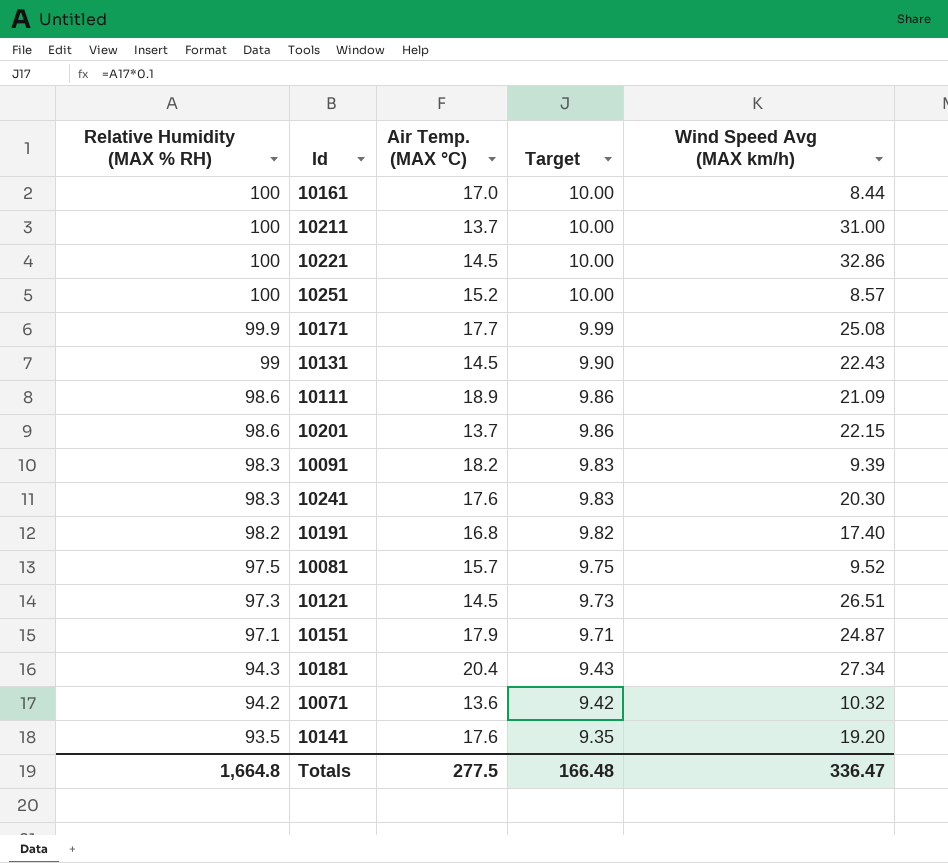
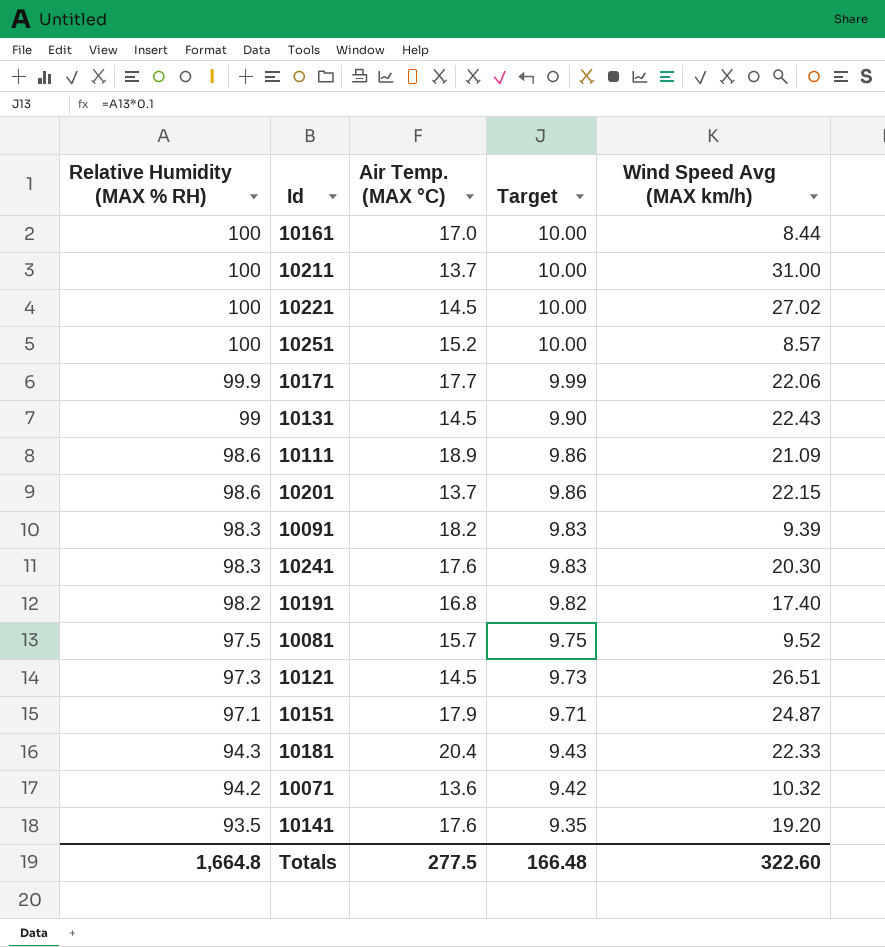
10221 | Wind Speed Avg (MAX km/h): 32.86 -> 27.02
10171 | Wind Speed Avg (MAX km/h): 25.08 -> 22.06
10181 | Wind Speed Avg (MAX km/h): 27.34 -> 22.33
Totals | Wind Speed Avg (MAX km/h): 336.47 -> 322.60

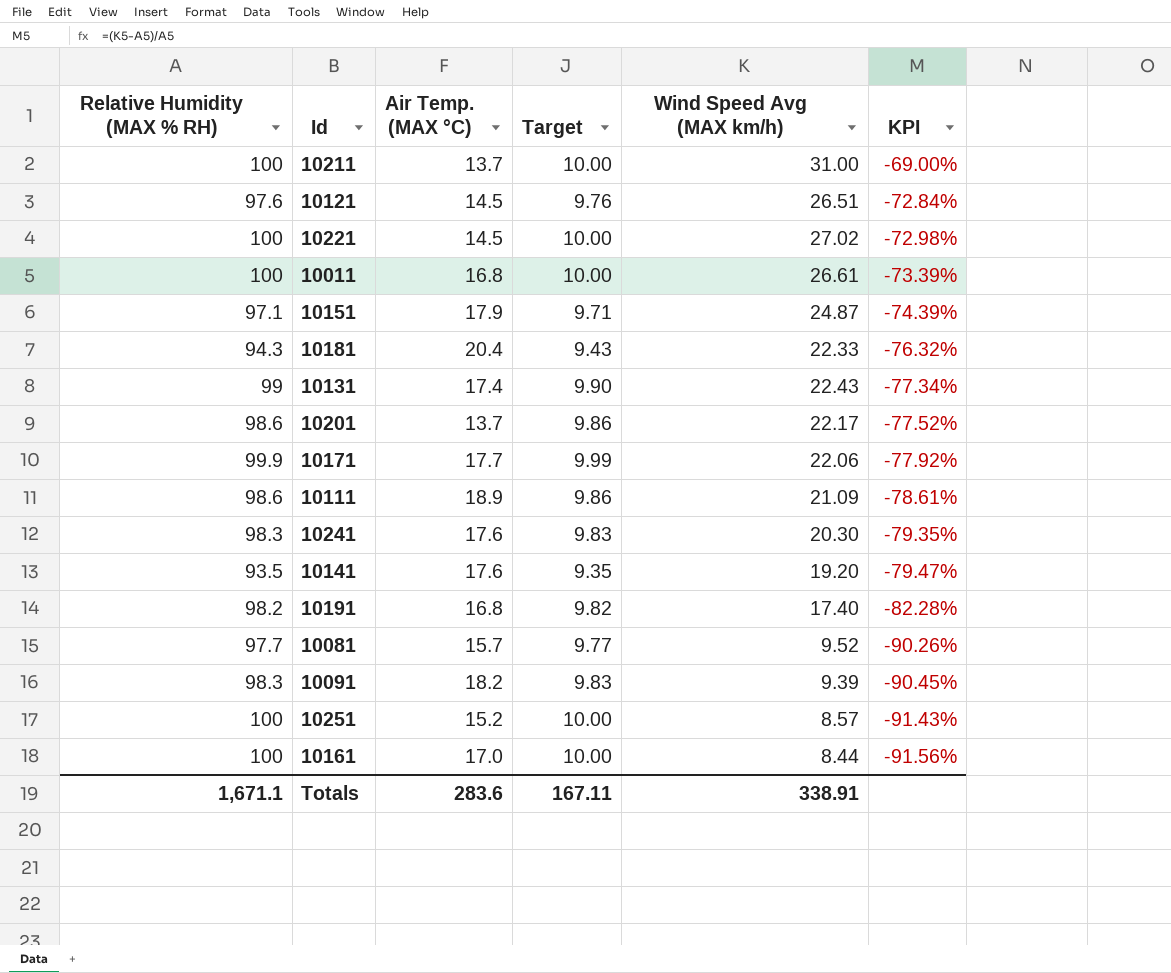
row order: Relative Humidity (MAX % RH) descending -> KPI descending
column KPI | formula: none -> ([Wind Speed Avg (MAX km/h)] - [Relative Humidity (MAX % RH)]) / [Relative Humidity (MAX % RH)]
row 10071: 94.2 | 13.6 | 9.42 | 10.32 -> none
10121 | Relative Humidity (MAX % RH): 97.3 -> 97.6
10121 | Target: 9.73 -> 9.76
row 10011: none -> 100 | 16.8 | 10.00 | 26.61 | -73.39%
10131 | Air Temp. (MAX °C): 14.5 -> 17.4
10201 | Wind Speed Avg (MAX km/h): 22.15 -> 22.17
10081 | Relative Humidity (MAX % RH): 97.5 -> 97.7
10081 | Target: 9.75 -> 9.77
Totals | Relative Humidity (MAX % RH): 1,664.8 -> 1,671.1
Totals | Air Temp. (MAX °C): 277.5 -> 283.6
Totals | Target: 166.48 -> 167.11
Totals | Wind Speed Avg (MAX km/h): 322.60 -> 338.91

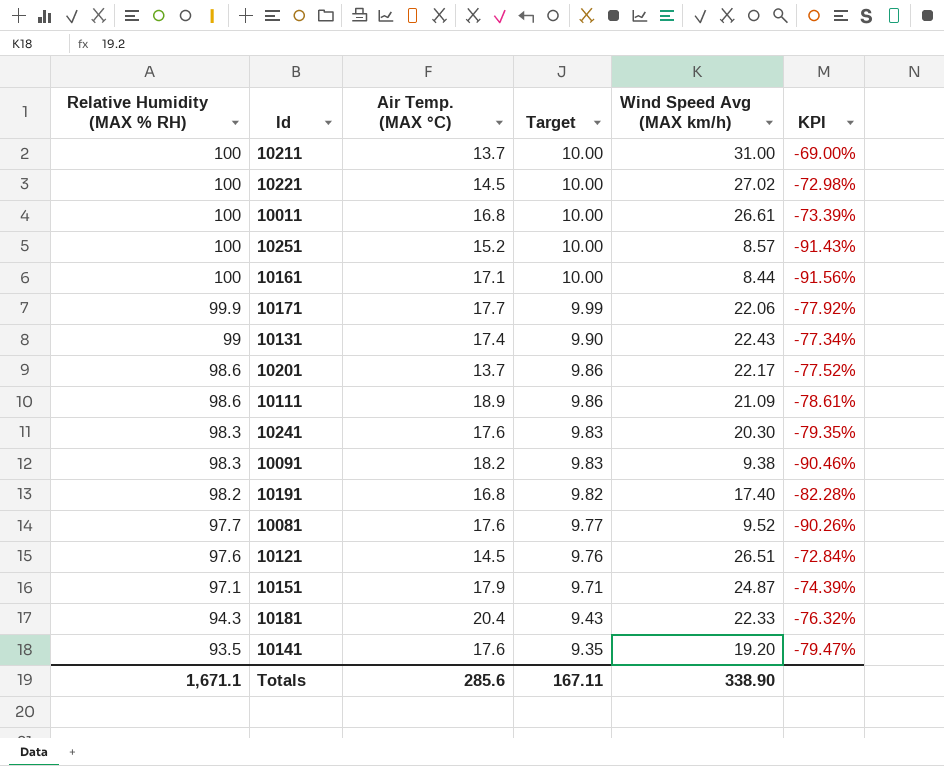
row order: KPI descending -> Relative Humidity (MAX % RH) descending
10161 | Air Temp. (MAX °C): 17.0 -> 17.1
10091 | Wind Speed Avg (MAX km/h): 9.39 -> 9.38
10091 | KPI: -90.45% -> -90.46%
10081 | Air Temp. (MAX °C): 15.7 -> 17.6
Totals | Air Temp. (MAX °C): 283.6 -> 285.6
Totals | Wind Speed Avg (MAX km/h): 338.91 -> 338.90

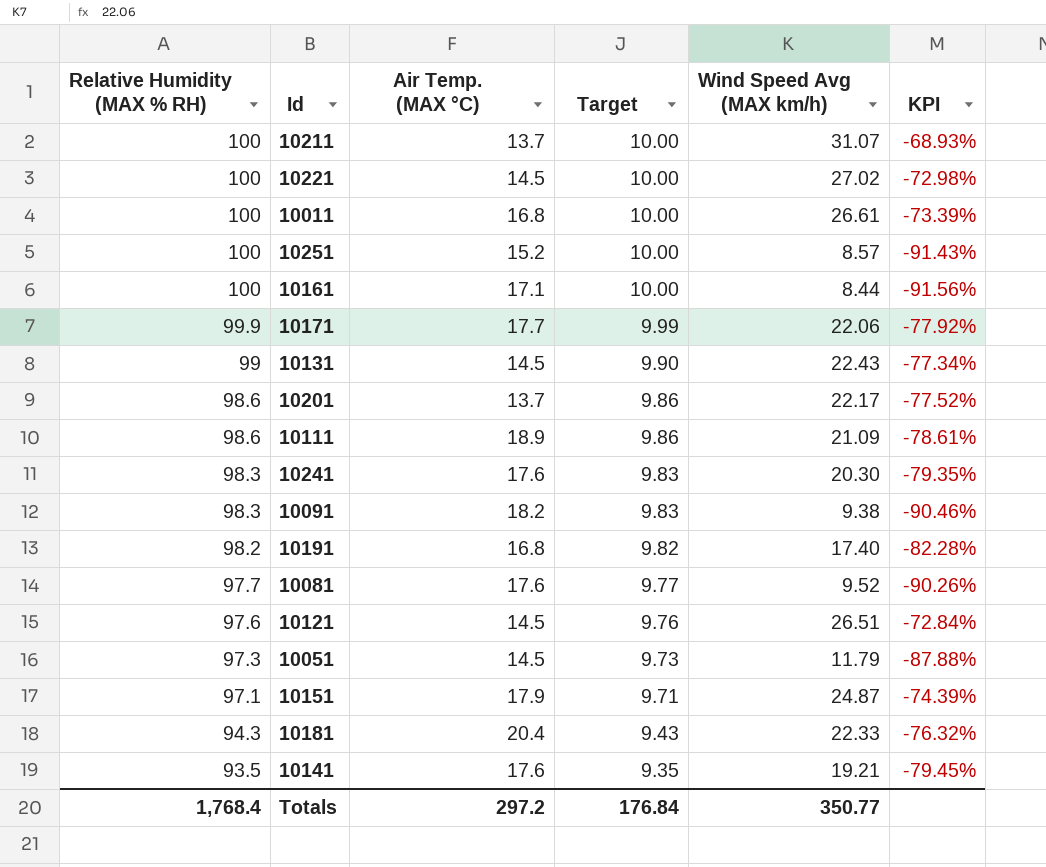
10211 | Wind Speed Avg (MAX km/h): 31.00 -> 31.07
10211 | KPI: -69.00% -> -68.93%
10131 | Air Temp. (MAX °C): 17.4 -> 14.5
row 10051: none -> 97.3 | 14.5 | 9.73 | 11.79 | -87.88%
10141 | Wind Speed Avg (MAX km/h): 19.20 -> 19.21
10141 | KPI: -79.47% -> -79.45%
Totals | Relative Humidity (MAX % RH): 1,671.1 -> 1,768.4
Totals | Air Temp. (MAX °C): 285.6 -> 297.2
Totals | Target: 167.11 -> 176.84
Totals | Wind Speed Avg (MAX km/h): 338.90 -> 350.77

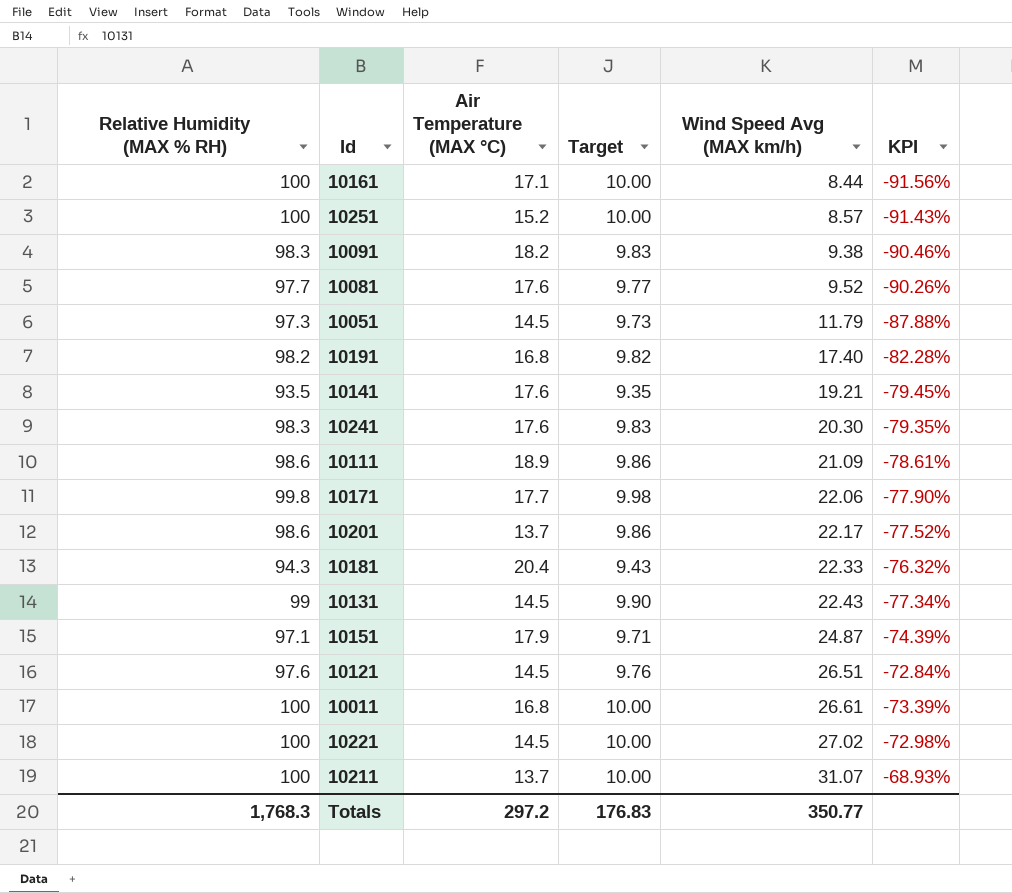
row order: Relative Humidity (MAX % RH) descending -> Wind Speed Avg (MAX km/h) ascending
column name: Air Temp. (MAX °C) -> Air Temperature (MAX °C)
10171 | Relative Humidity (MAX % RH): 99.9 -> 99.8
10171 | Target: 9.99 -> 9.98
10171 | KPI: -77.92% -> -77.90%
Totals | Relative Humidity (MAX % RH): 1,768.4 -> 1,768.3
Totals | Target: 176.84 -> 176.83

